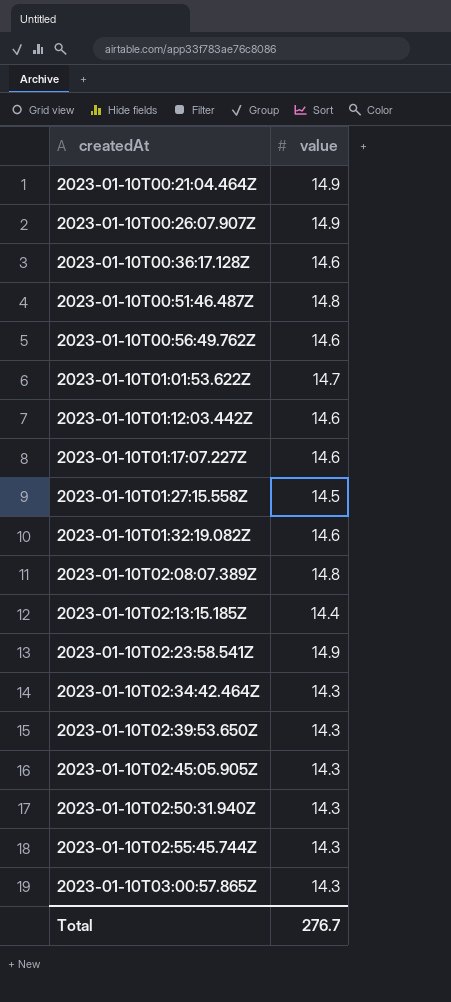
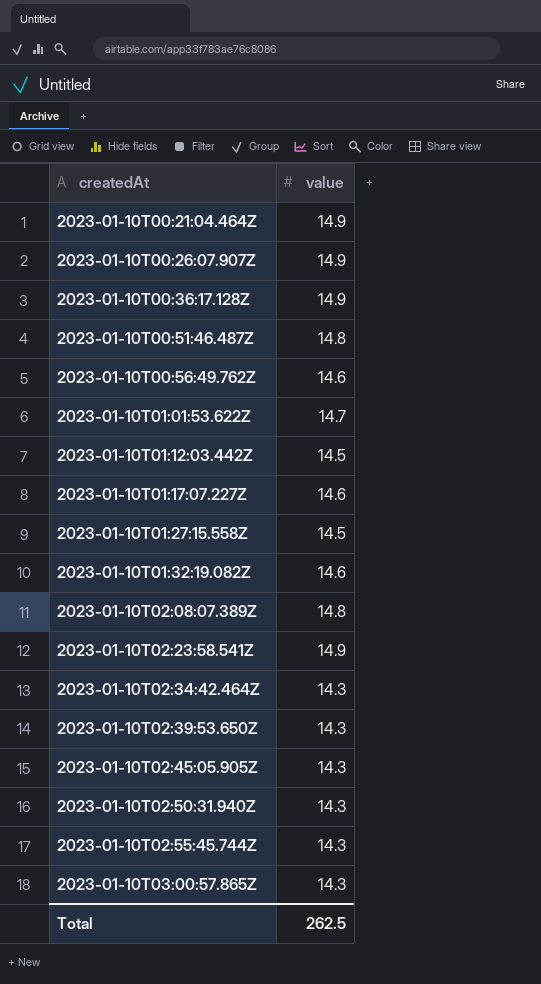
row 2023-01-10T02:13:15.185Z: 14.4 -> none
2023-01-10T00:36:17.128Z | value: 14.6 -> 14.9
2023-01-10T01:12:03.442Z | value: 14.6 -> 14.5
Total | value: 276.7 -> 262.5

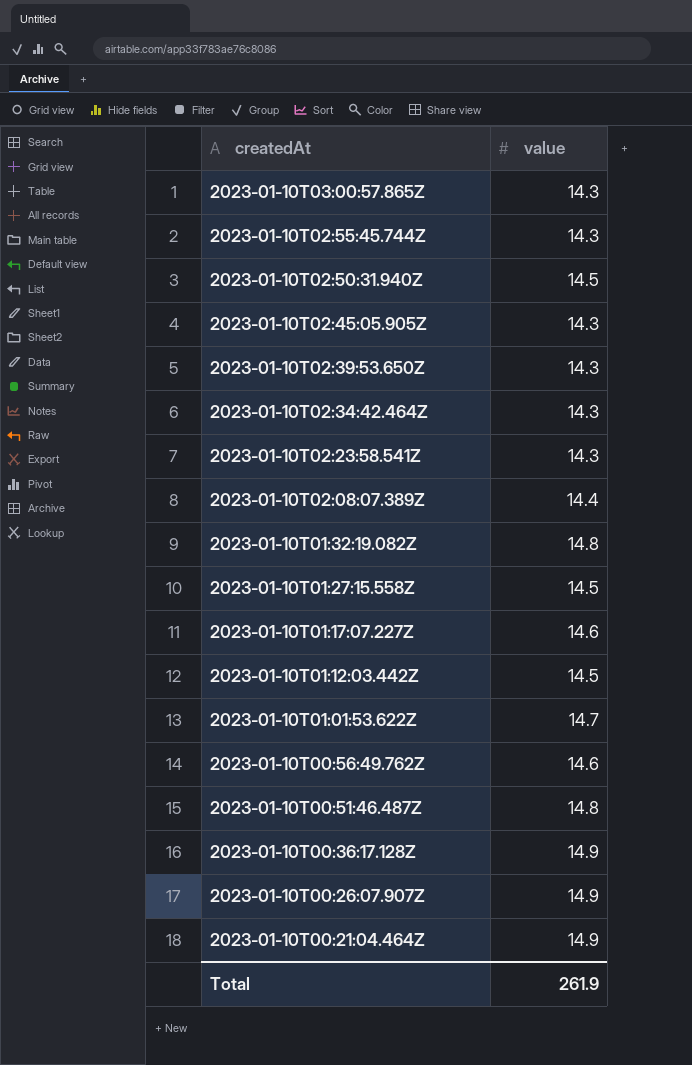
row order: createdAt ascending -> createdAt descending
2023-01-10T02:50:31.940Z | value: 14.3 -> 14.5
2023-01-10T02:23:58.541Z | value: 14.9 -> 14.3
2023-01-10T02:08:07.389Z | value: 14.8 -> 14.4
2023-01-10T01:32:19.082Z | value: 14.6 -> 14.8
Total | value: 262.5 -> 261.9

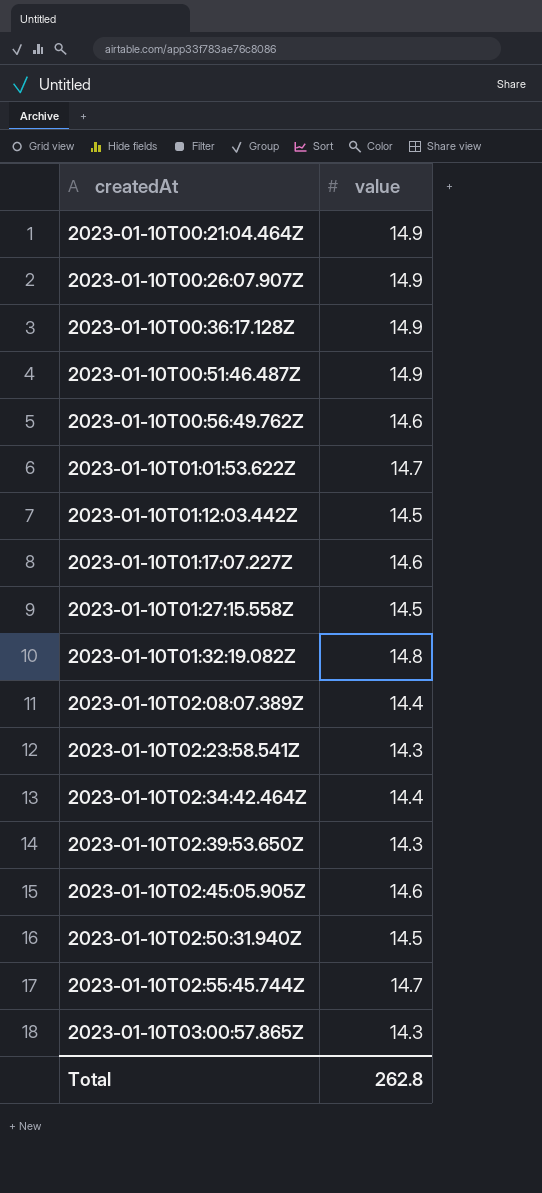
row order: createdAt descending -> createdAt ascending
2023-01-10T00:51:46.487Z | value: 14.8 -> 14.9
2023-01-10T02:34:42.464Z | value: 14.3 -> 14.4
2023-01-10T02:45:05.905Z | value: 14.3 -> 14.6
2023-01-10T02:55:45.744Z | value: 14.3 -> 14.7
Total | value: 261.9 -> 262.8

